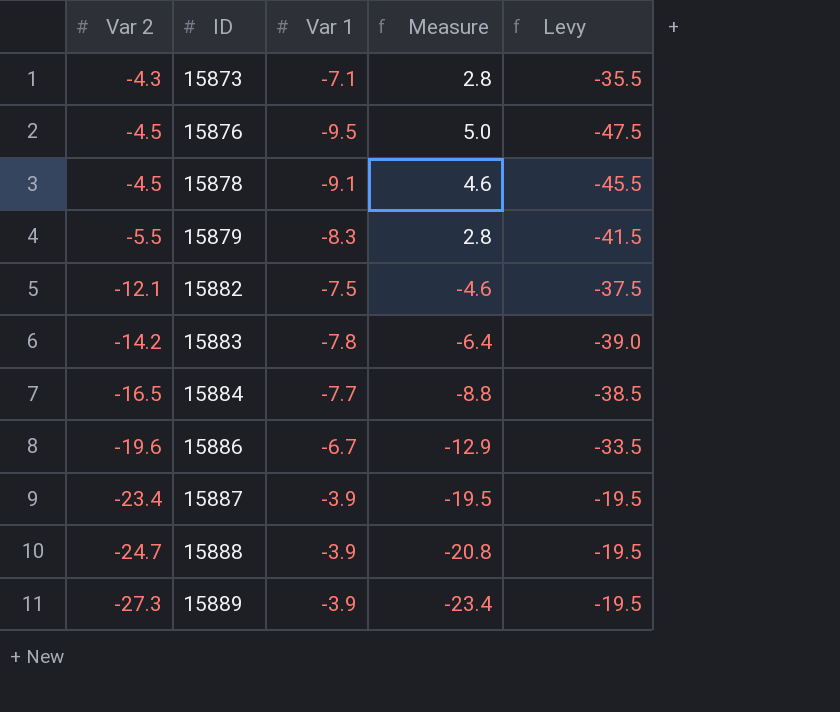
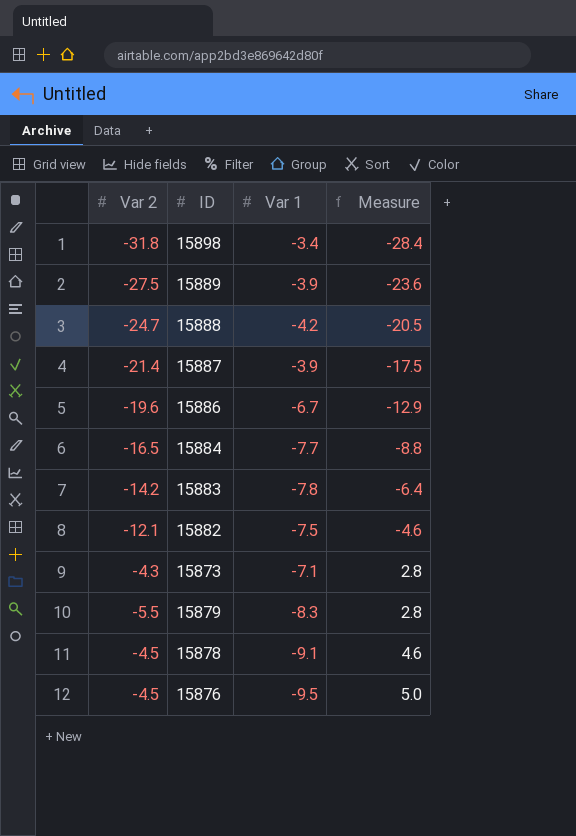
row order: Var 2 descending -> Measure ascending
column Levy | formula: [Var 1] * 5 -> none
row 15898: none -> -31.8 | -3.4 | -28.4
15889 | Var 2: -27.3 -> -27.5
15889 | Measure: -23.4 -> -23.6
15888 | Var 1: -3.9 -> -4.2
15888 | Measure: -20.8 -> -20.5
15887 | Var 2: -23.4 -> -21.4
15887 | Measure: -19.5 -> -17.5

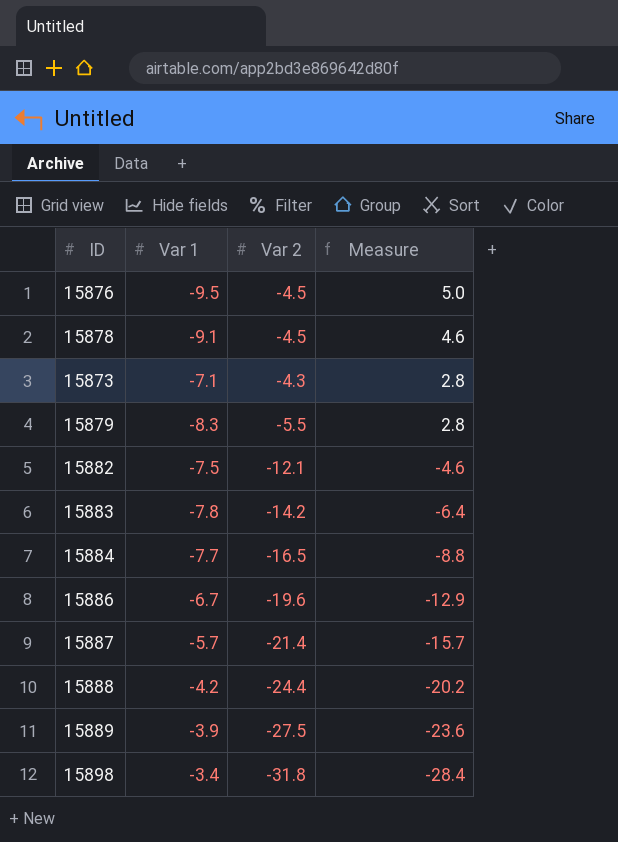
row order: Measure ascending -> Measure descending
column Var 2 | position: 1 -> 3
15887 | Var 1: -3.9 -> -5.7
15887 | Measure: -17.5 -> -15.7
15888 | Var 2: -24.7 -> -24.4
15888 | Measure: -20.5 -> -20.2

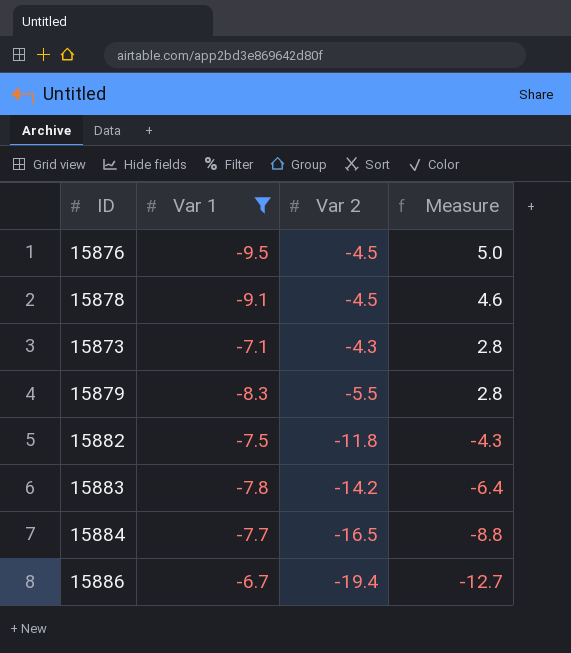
filter: none -> Var 1 <= -6.7
15882 | Var 2: -12.1 -> -11.8
15882 | Measure: -4.6 -> -4.3
15886 | Var 2: -19.6 -> -19.4
15886 | Measure: -12.9 -> -12.7

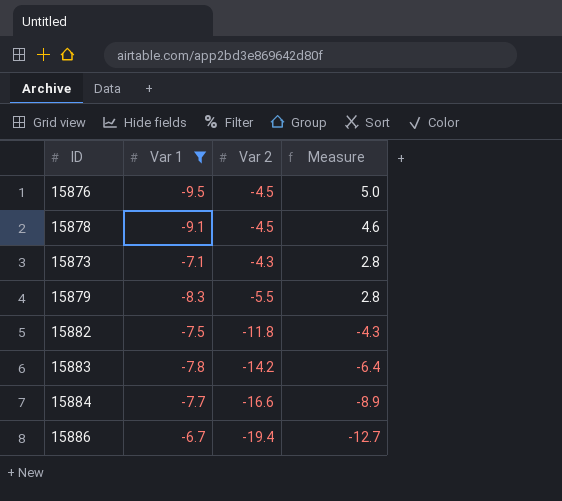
15884 | Var 2: -16.5 -> -16.6
15884 | Measure: -8.8 -> -8.9

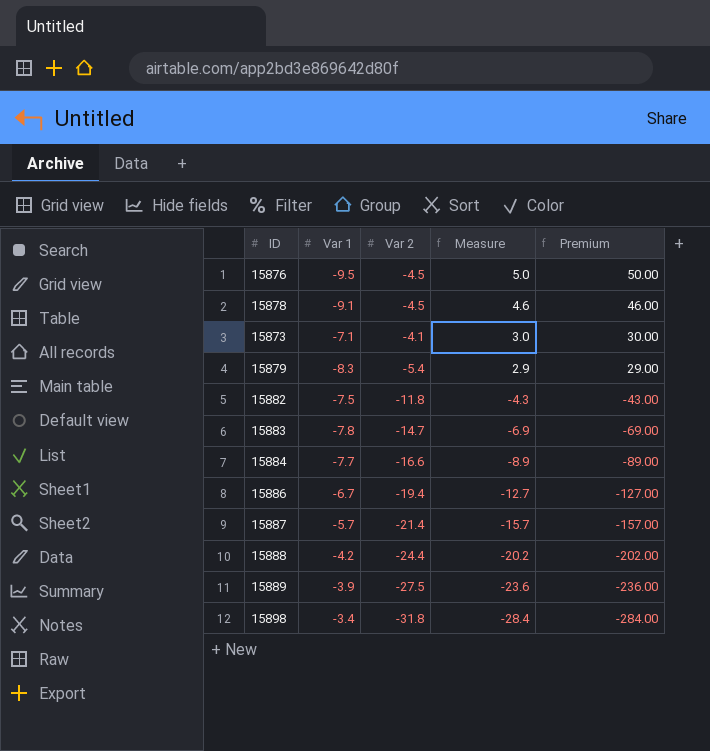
filter: Var 1 <= -6.7 -> none
column Premium | formula: none -> [Measure] * 10
15873 | Var 2: -4.3 -> -4.1
15873 | Measure: 2.8 -> 3.0
15879 | Var 2: -5.5 -> -5.4
15879 | Measure: 2.8 -> 2.9
15883 | Var 2: -14.2 -> -14.7
15883 | Measure: -6.4 -> -6.9

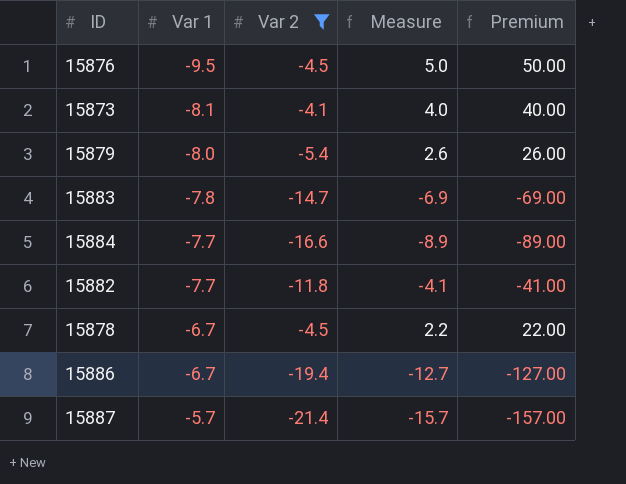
filter: none -> Var 2 >= -21.4
row order: Measure descending -> Var 1 ascending
15873 | Var 1: -7.1 -> -8.1
15873 | Measure: 3.0 -> 4.0
15873 | Premium: 30.00 -> 40.00
15879 | Var 1: -8.3 -> -8.0
15879 | Measure: 2.9 -> 2.6
15879 | Premium: 29.00 -> 26.00
15882 | Var 1: -7.5 -> -7.7
15882 | Measure: -4.3 -> -4.1
15882 | Premium: -43.00 -> -41.00
15878 | Var 1: -9.1 -> -6.7
15878 | Measure: 4.6 -> 2.2
15878 | Premium: 46.00 -> 22.00

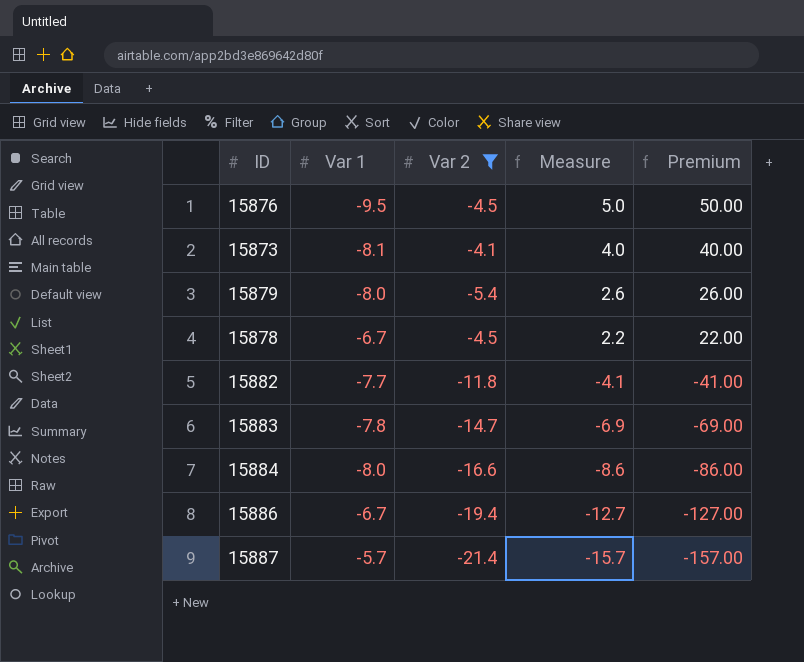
row order: Var 1 ascending -> Measure descending
15884 | Var 1: -7.7 -> -8.0
15884 | Measure: -8.9 -> -8.6
15884 | Premium: -89.00 -> -86.00

